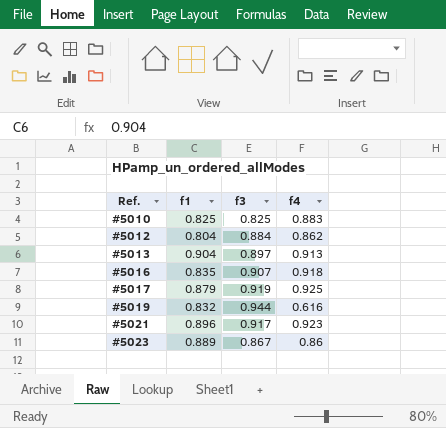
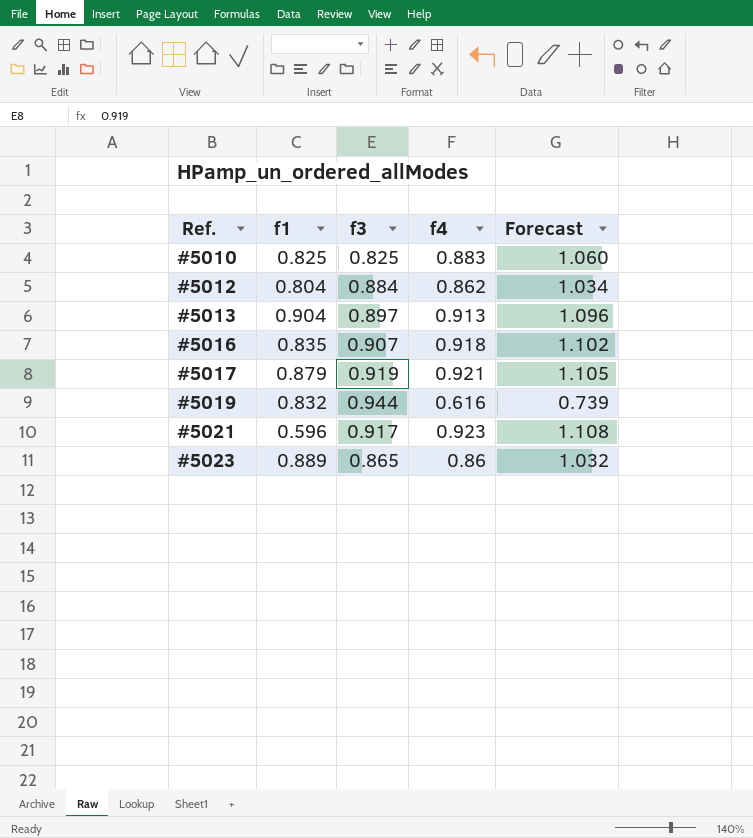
column Forecast | formula: none -> [f4] * 1.2
#5017 | f4: 0.925 -> 0.921
#5021 | f1: 0.896 -> 0.596
#5023 | f3: 0.867 -> 0.865

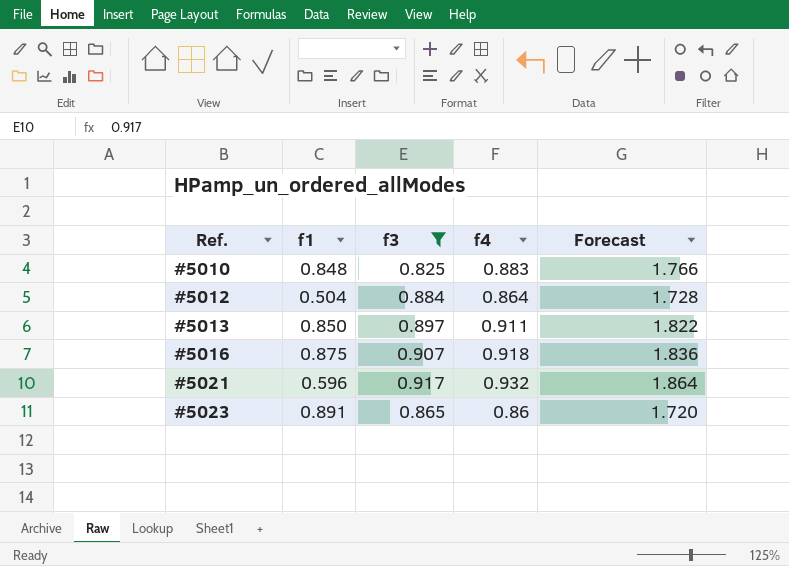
filter: none -> f3 <= 0.917
column Forecast | formula: [f4] * 1.2 -> [f4] * 2
#5010 | f1: 0.825 -> 0.848
#5012 | f1: 0.804 -> 0.504
#5012 | f4: 0.862 -> 0.864
#5013 | f1: 0.904 -> 0.850
#5013 | f4: 0.913 -> 0.911
#5016 | f1: 0.835 -> 0.875
#5021 | f4: 0.923 -> 0.932
#5023 | f1: 0.889 -> 0.891

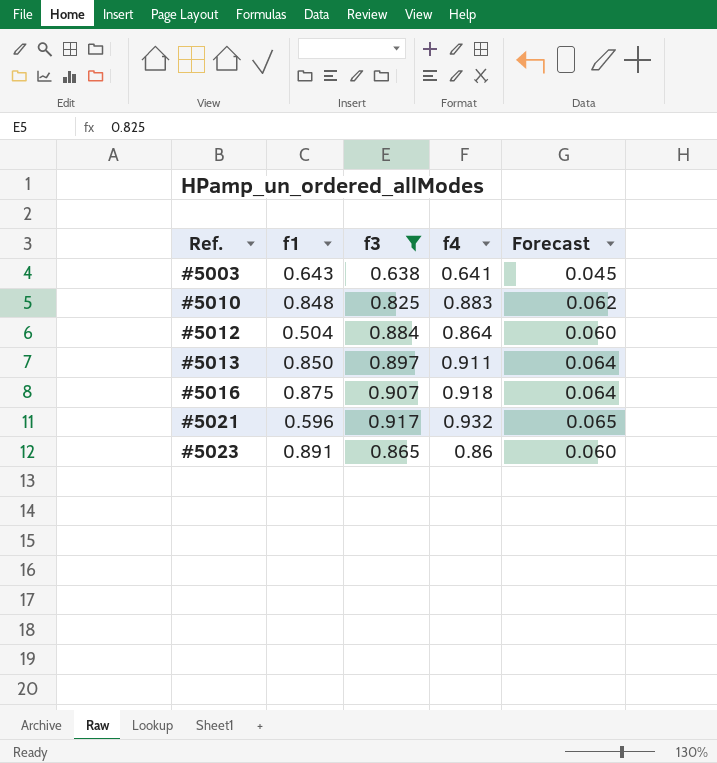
column Forecast | formula: [f4] * 2 -> [f4] * 0.07
row #5003: none -> 0.643 | 0.638 | 0.641 | 0.045

